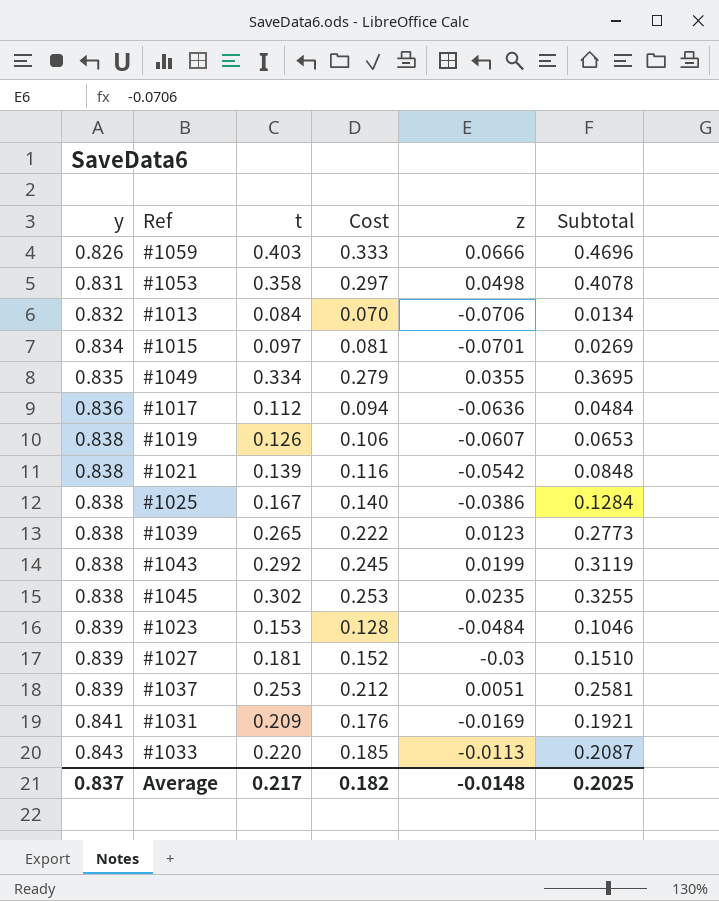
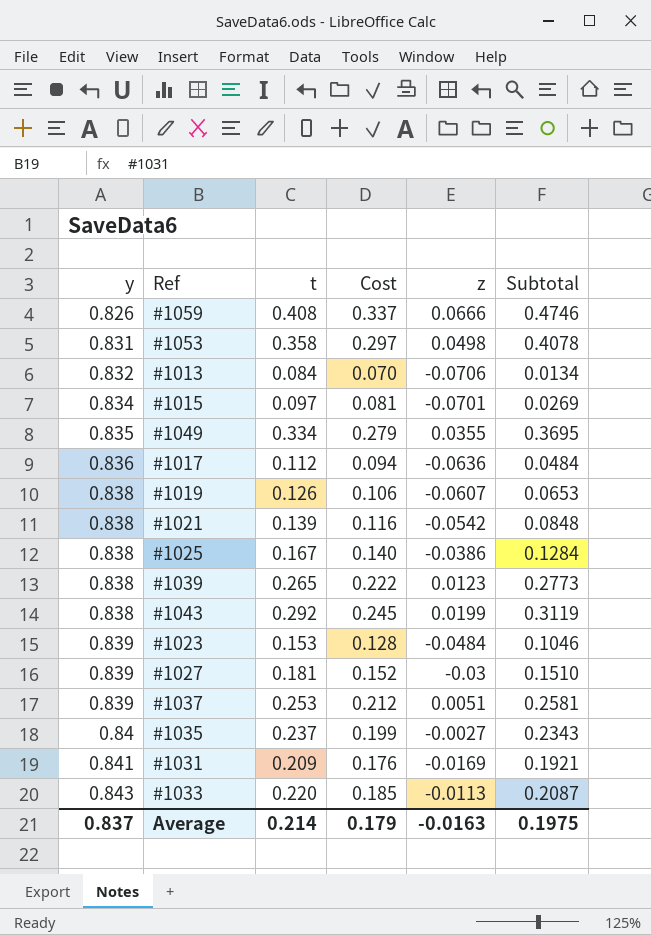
row #1045: 0.838 | 0.302 | 0.253 | 0.0235 | 0.3255 -> none
#1059 | t: 0.403 -> 0.408
#1059 | Cost: 0.333 -> 0.337
#1059 | Subtotal: 0.4696 -> 0.4746
row #1035: none -> 0.84 | 0.237 | 0.199 | -0.0027 | 0.2343
Average | t: 0.217 -> 0.214
Average | Cost: 0.182 -> 0.179
Average | z: -0.0148 -> -0.0163
Average | Subtotal: 0.2025 -> 0.1975

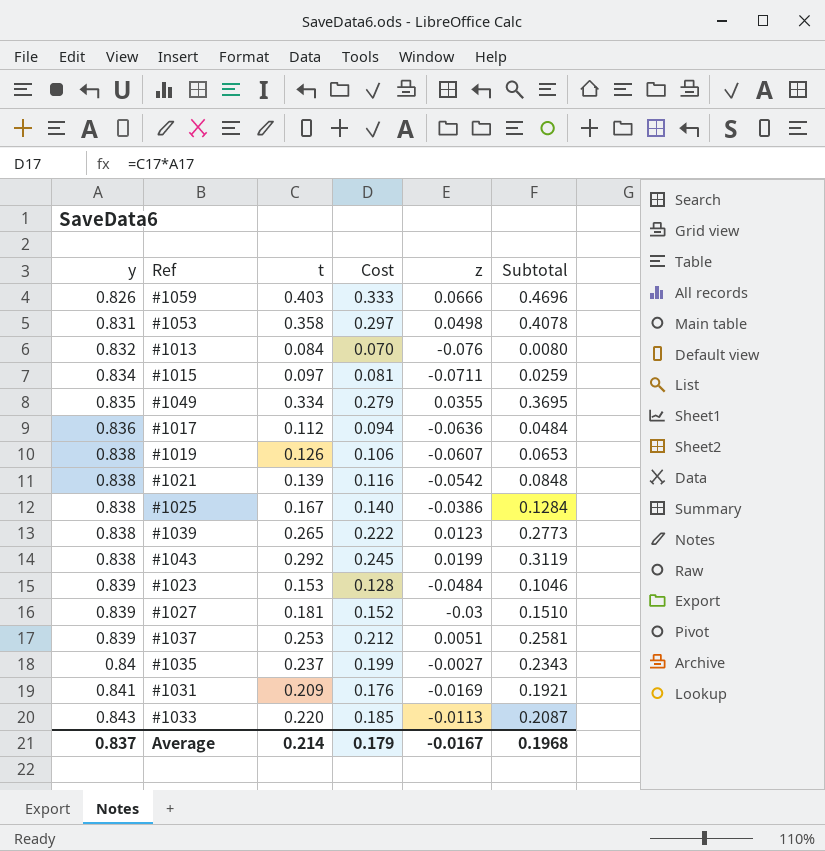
#1059 | t: 0.408 -> 0.403
#1059 | Cost: 0.337 -> 0.333
#1059 | Subtotal: 0.4746 -> 0.4696
#1013 | z: -0.0706 -> -0.076
#1013 | Subtotal: 0.0134 -> 0.0080
#1015 | z: -0.0701 -> -0.0711
#1015 | Subtotal: 0.0269 -> 0.0259
Average | z: -0.0163 -> -0.0167
Average | Subtotal: 0.1975 -> 0.1968

